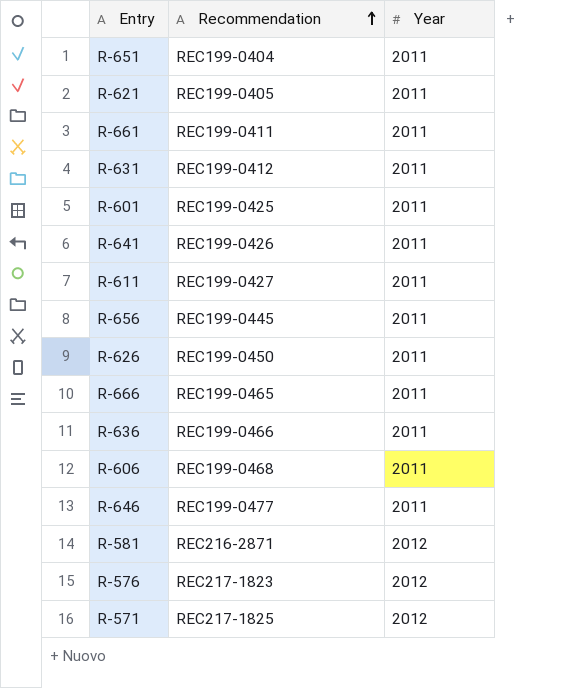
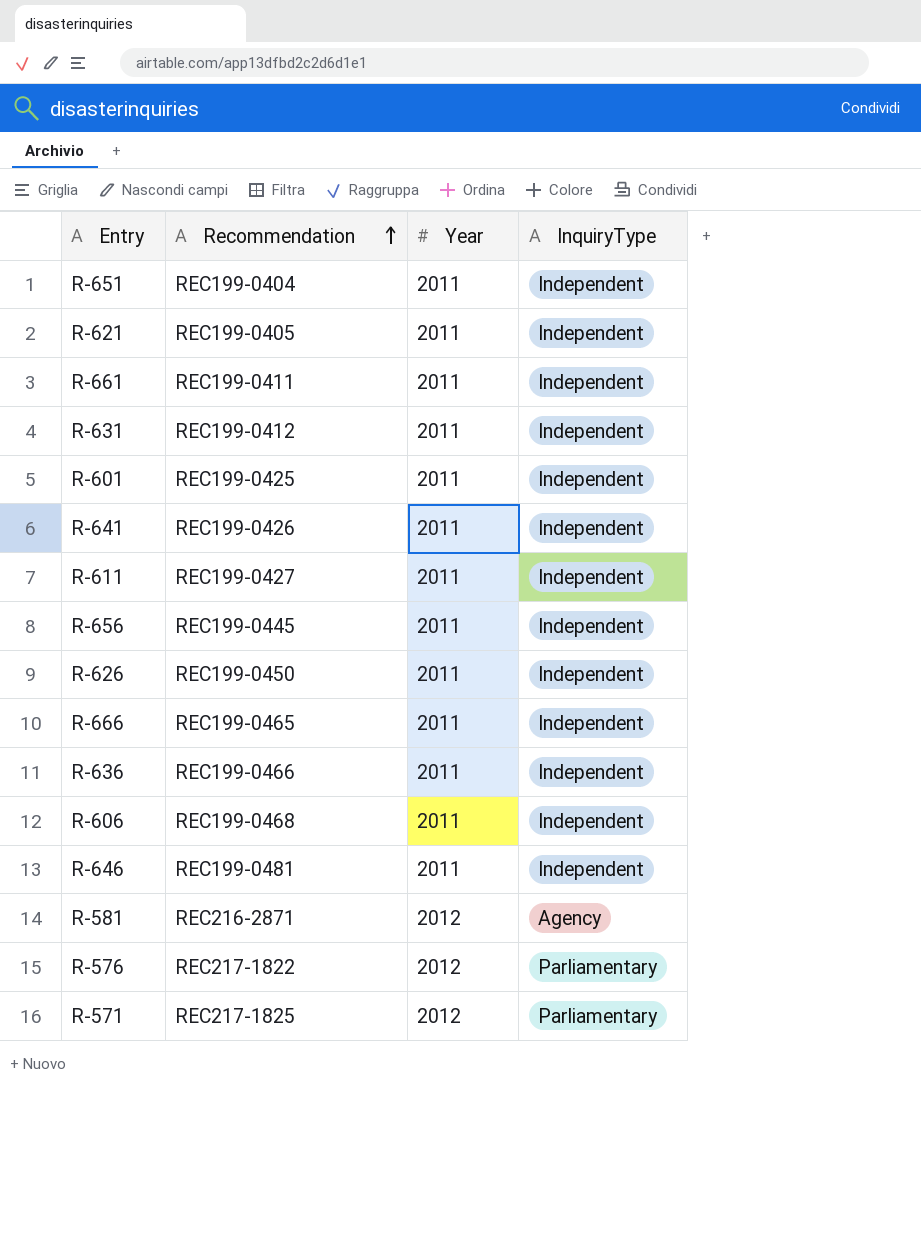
column InquiryType | position: none -> 4
R-646 | Recommendation: REC199-0477 -> REC199-0481
R-576 | Recommendation: REC217-1823 -> REC217-1822

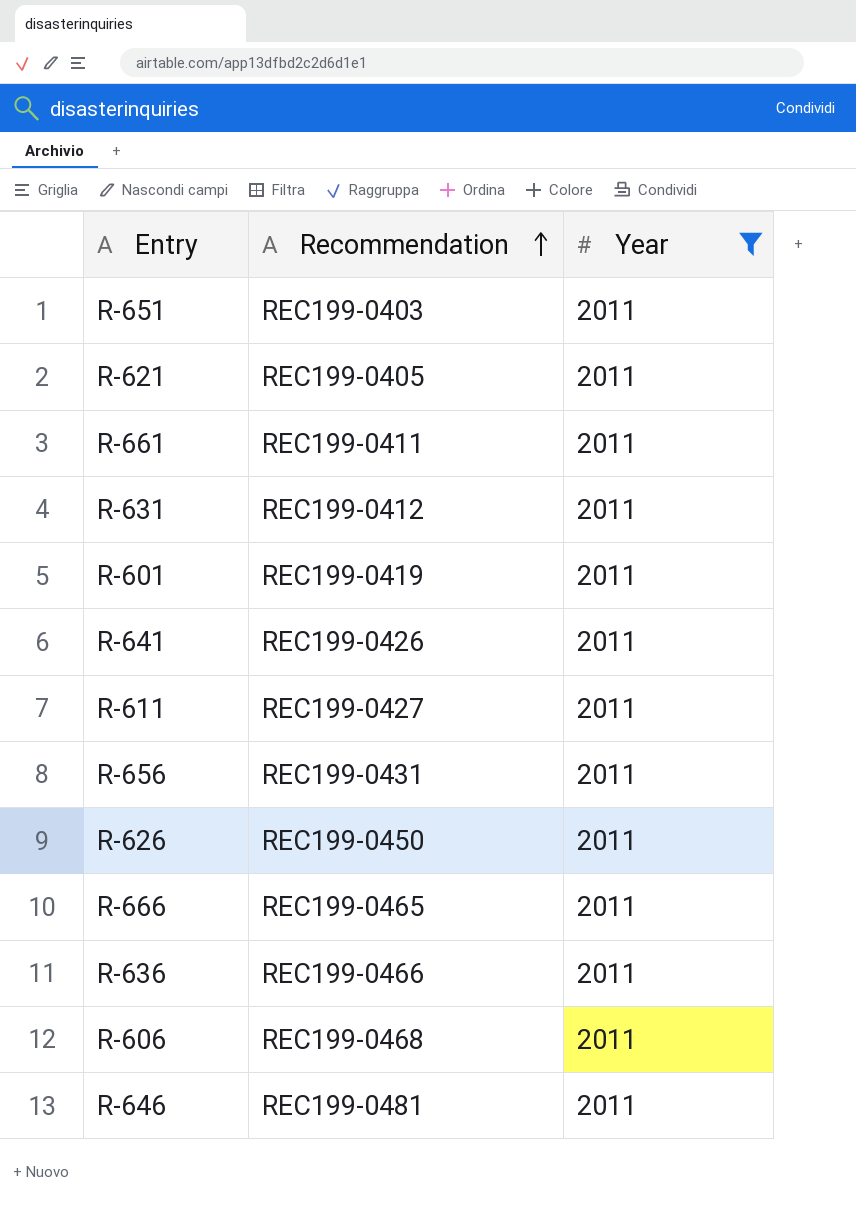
filter: none -> Year = 2011
column InquiryType | position: 4 -> none
R-651 | Recommendation: REC199-0404 -> REC199-0403
R-601 | Recommendation: REC199-0425 -> REC199-0419
R-656 | Recommendation: REC199-0445 -> REC199-0431

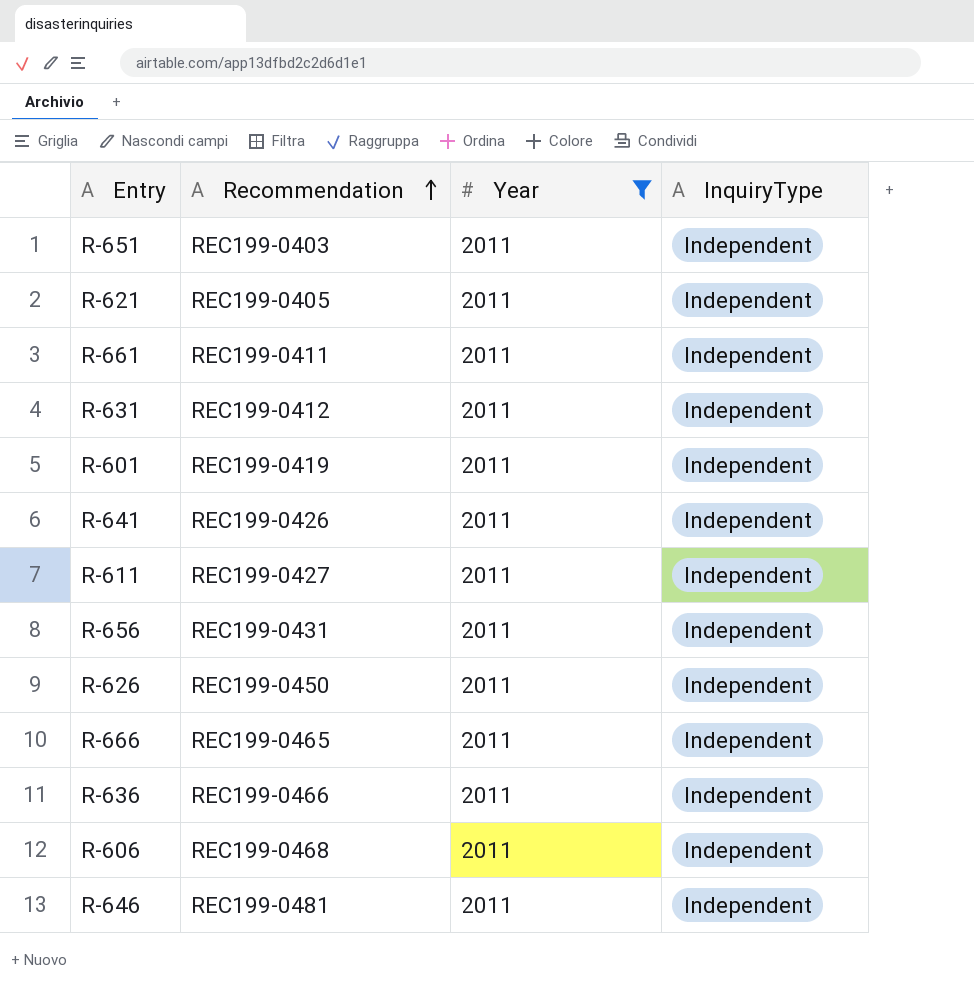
column InquiryType | position: none -> 4

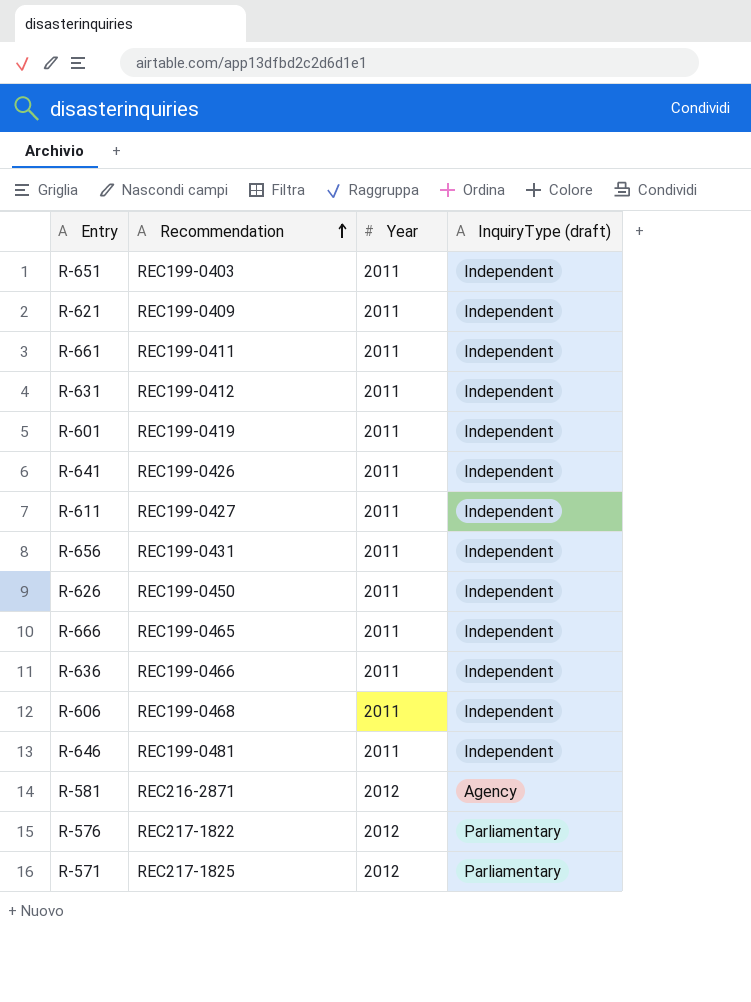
filter: Year = 2011 -> none
column name: InquiryType -> InquiryType (draft)
R-621 | Recommendation: REC199-0405 -> REC199-0409

